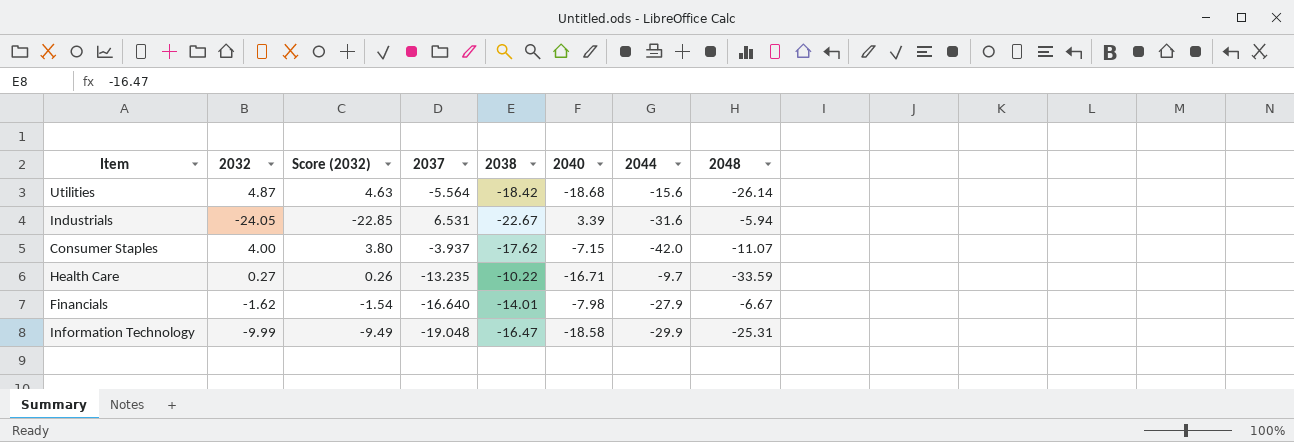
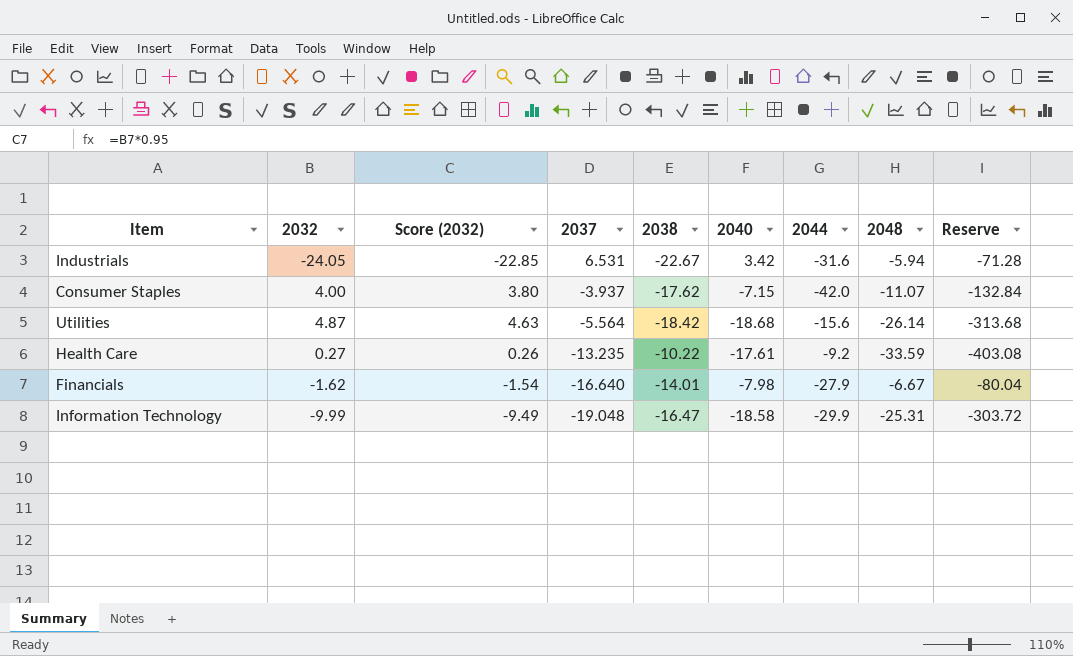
row order: none -> 2037 descending
column Reserve | formula: none -> [2048] * 12
Industrials | 2040: 3.39 -> 3.42
Health Care | 2040: -16.71 -> -17.61
Health Care | 2044: -9.7 -> -9.2

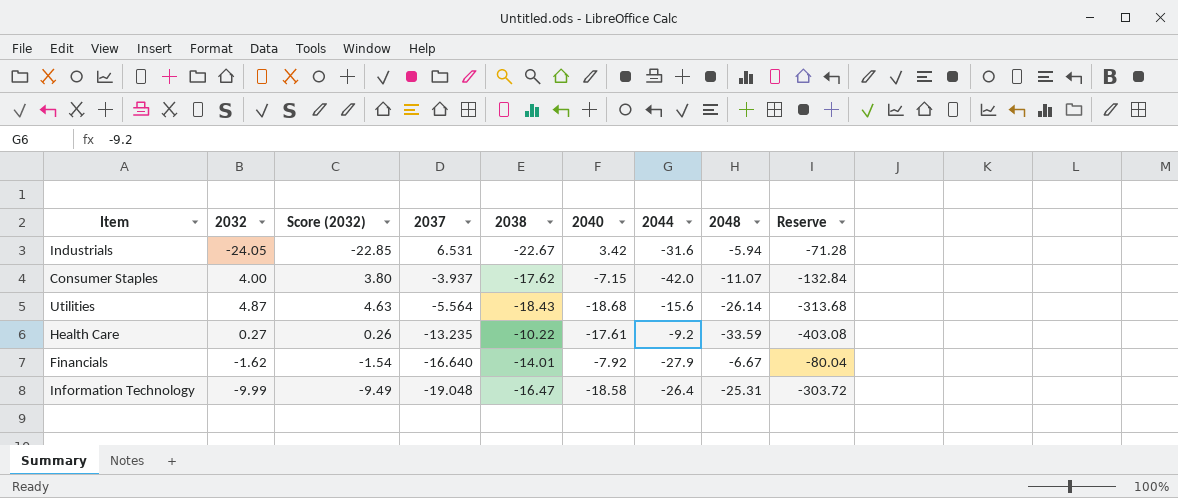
Utilities | 2038: -18.42 -> -18.43
Financials | 2040: -7.98 -> -7.92
Information Technology | 2044: -29.9 -> -26.4

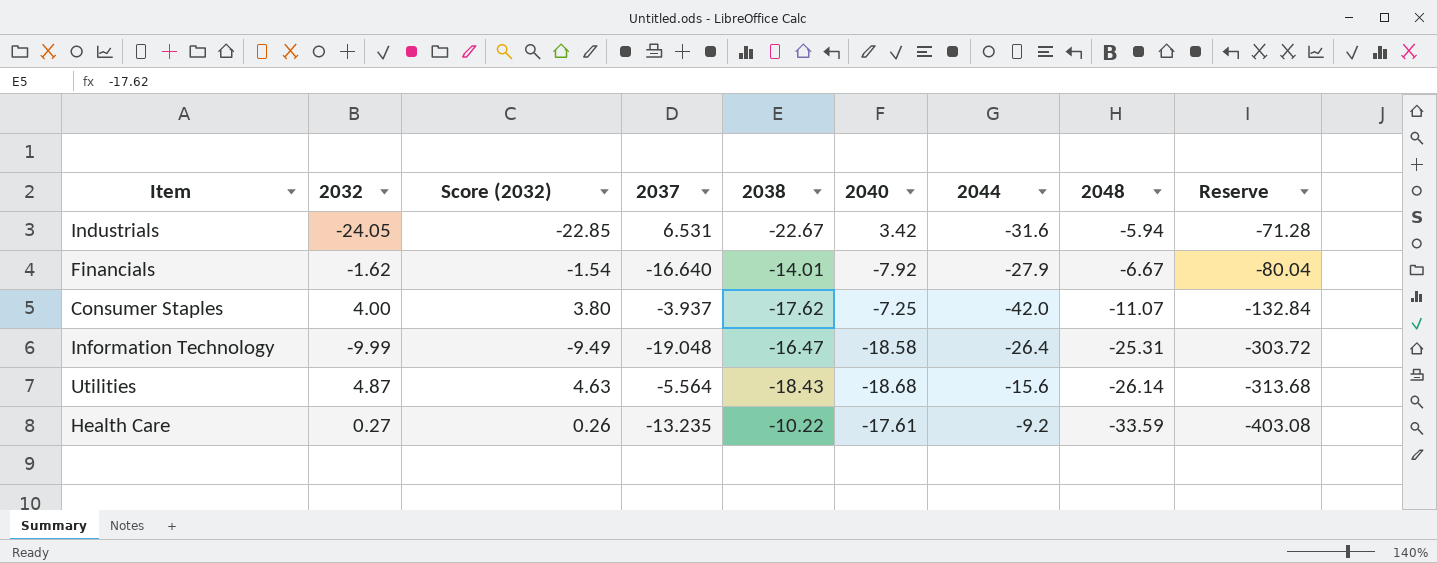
row order: 2037 descending -> 2048 descending
Consumer Staples | 2040: -7.15 -> -7.25

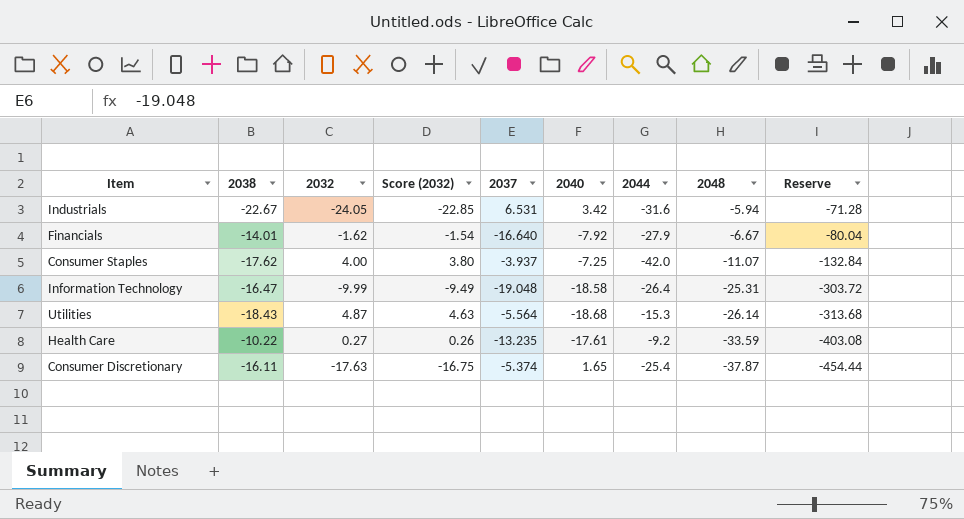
column 2038 | position: 5 -> 2
Utilities | 2044: -15.6 -> -15.3
row Consumer Discretionary: none -> -16.11 | -17.63 | -16.75 | -5.374 | 1.65 | -25.4 | -37.87 | -454.44

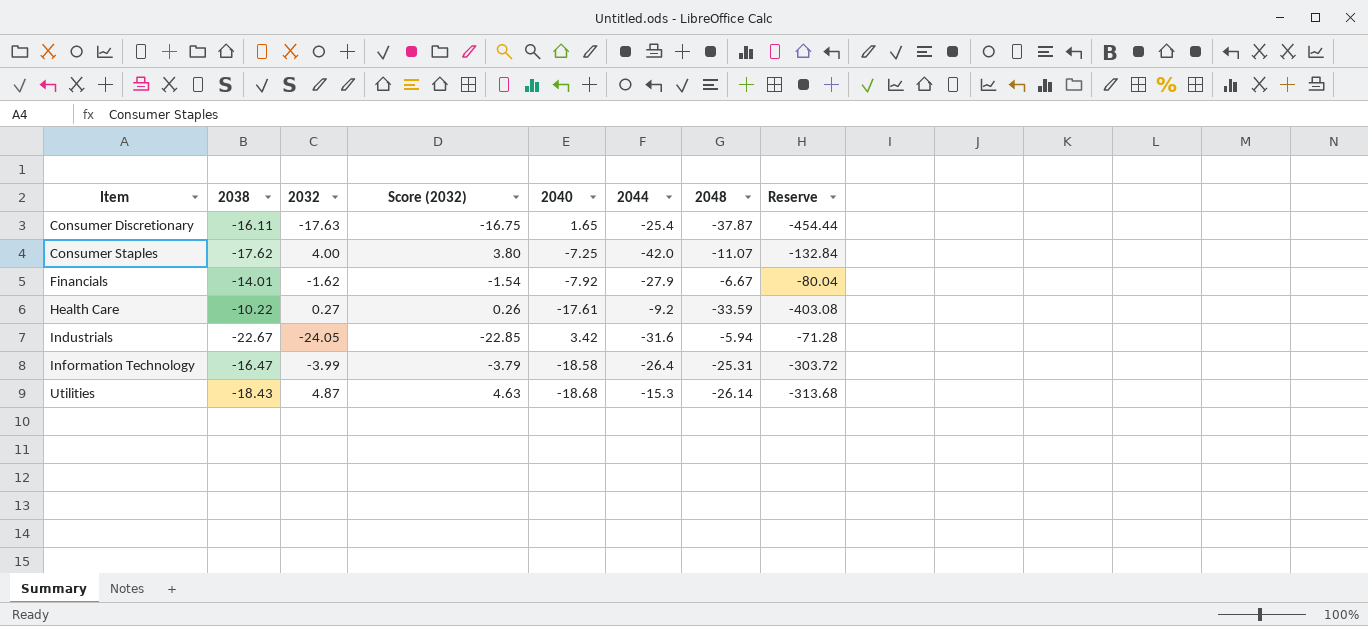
row order: 2048 descending -> Item ascending
column 2037 | position: 5 -> none
Information Technology | 2032: -9.99 -> -3.99
Information Technology | Score (2032): -9.49 -> -3.79

